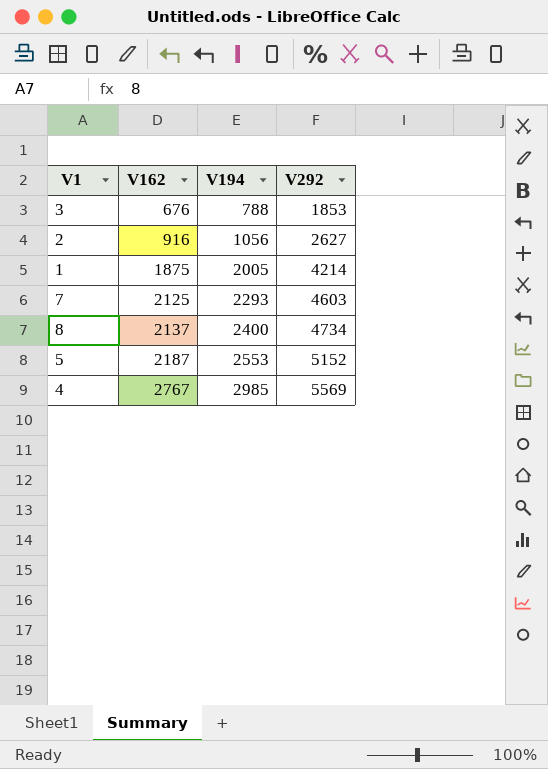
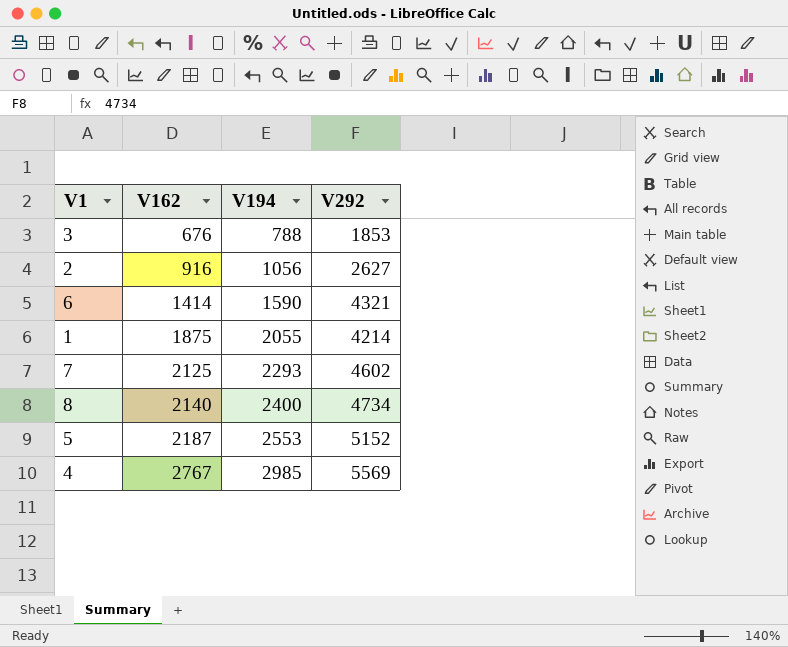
row 6: none -> 1414 | 1590 | 4321
1 | V194: 2005 -> 2055
7 | V292: 4603 -> 4602
8 | V162: 2137 -> 2140

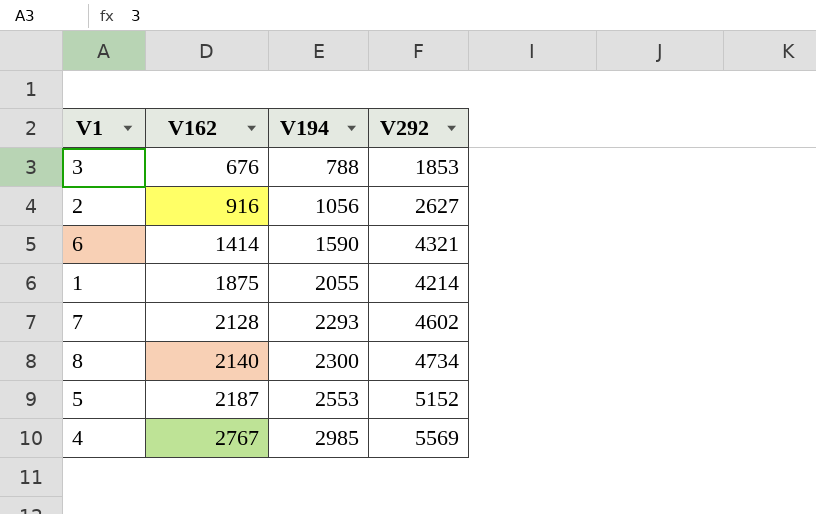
7 | V162: 2125 -> 2128
8 | V194: 2400 -> 2300

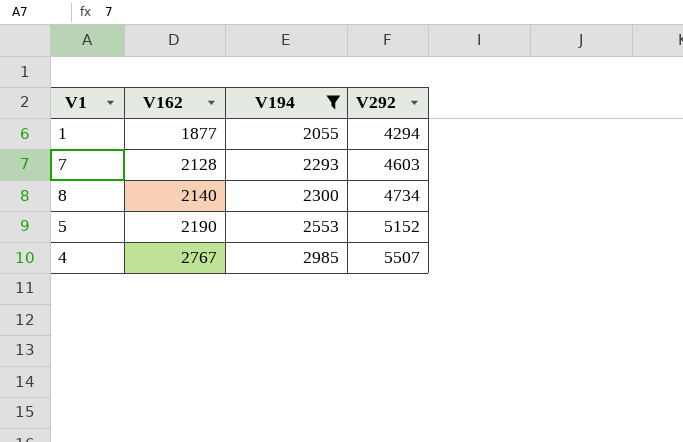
filter: none -> V194 >= 2055
1 | V162: 1875 -> 1877
1 | V292: 4214 -> 4294
7 | V292: 4602 -> 4603
5 | V162: 2187 -> 2190
4 | V292: 5569 -> 5507

